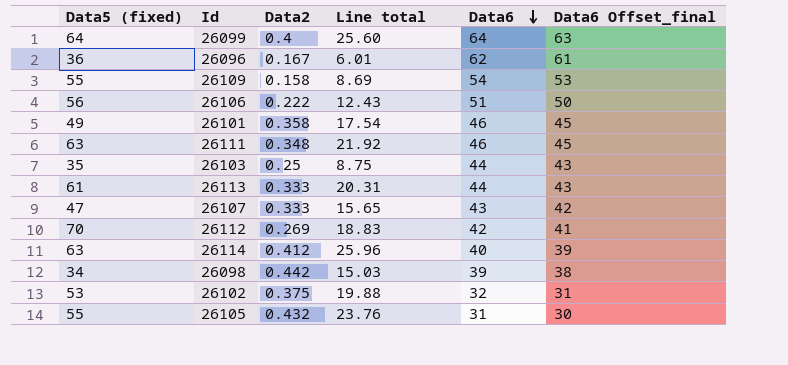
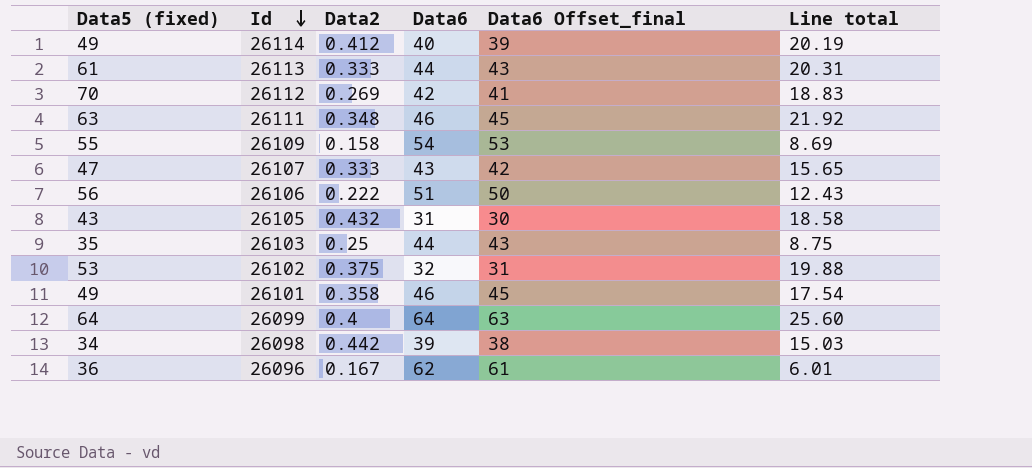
row order: Data6 descending -> Id descending
column Line total | position: 4 -> 6
26114 | Data5 (fixed): 63 -> 49
26114 | Line total: 25.96 -> 20.19
26105 | Data5 (fixed): 55 -> 43
26105 | Line total: 23.76 -> 18.58

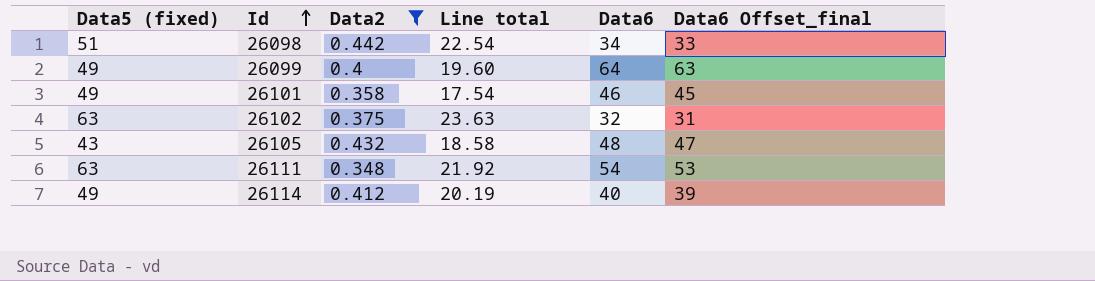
filter: none -> Data2 >= 0.348
row order: Id descending -> Id ascending
column Line total | position: 6 -> 4
26098 | Data5 (fixed): 34 -> 51
26098 | Line total: 15.03 -> 22.54
26098 | Data6: 39 -> 34
26098 | Data6 Offset_final: 38 -> 33
26099 | Data5 (fixed): 64 -> 49
26099 | Line total: 25.60 -> 19.60
26102 | Data5 (fixed): 53 -> 63
26102 | Line total: 19.88 -> 23.63
26105 | Data6: 31 -> 48
26105 | Data6 Offset_final: 30 -> 47
26111 | Data6: 46 -> 54
26111 | Data6 Offset_final: 45 -> 53

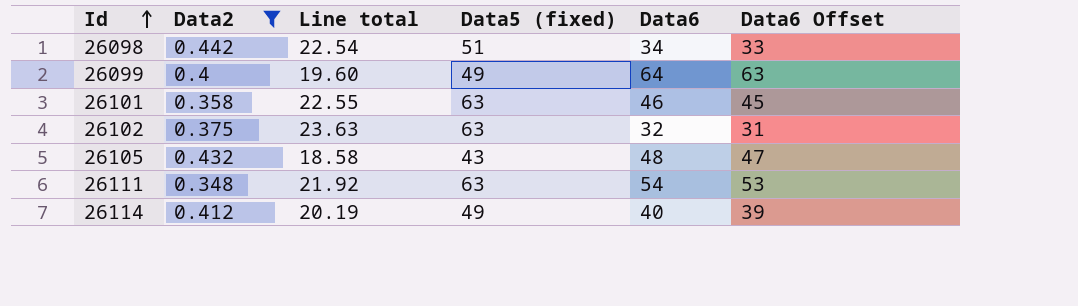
column Data5 (fixed) | position: 1 -> 4
column name: Data6 Offset_final -> Data6 Offset
26101 | Line total: 17.54 -> 22.55
26101 | Data5 (fixed): 49 -> 63

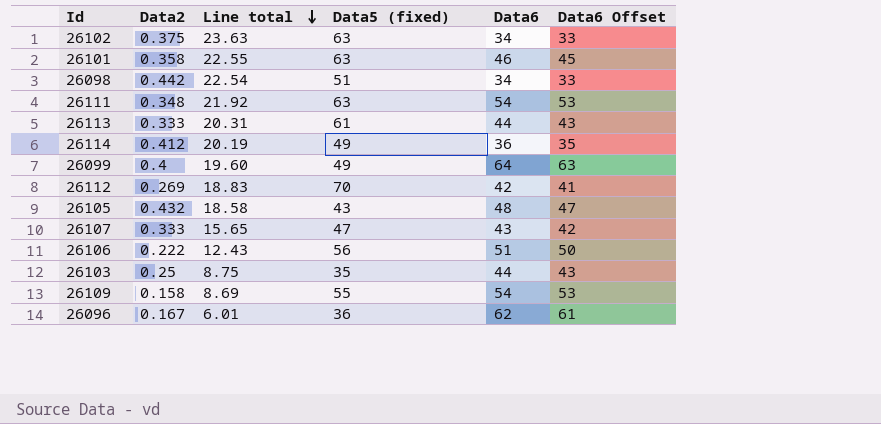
filter: Data2 >= 0.348 -> none
row order: Id ascending -> Line total descending
26102 | Data6: 32 -> 34
26102 | Data6 Offset: 31 -> 33
26114 | Data6: 40 -> 36
26114 | Data6 Offset: 39 -> 35

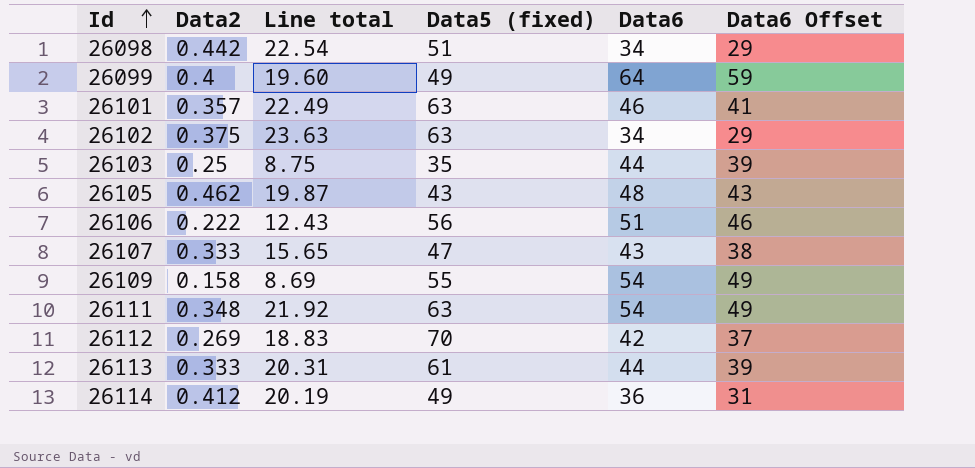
row order: Line total descending -> Id ascending
column Data6 Offset | formula: [Data6] - 1 -> [Data6] - 5
row 26096: 0.167 | 6.01 | 36 | 62 | 61 -> none
26101 | Data2: 0.358 -> 0.357
26101 | Line total: 22.55 -> 22.49
26105 | Data2: 0.432 -> 0.462
26105 | Line total: 18.58 -> 19.87

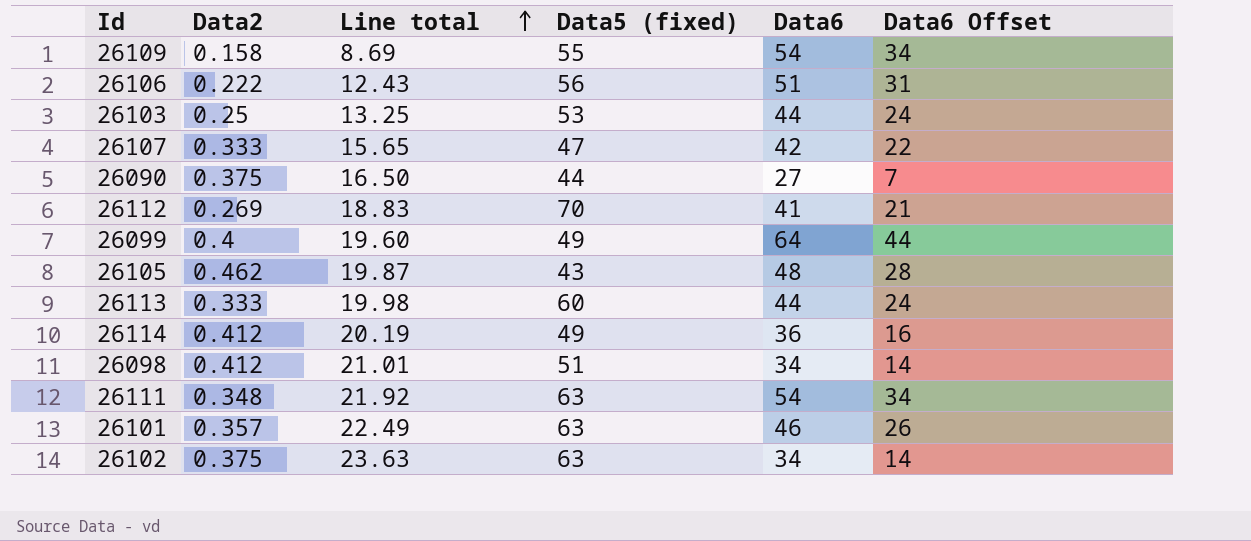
row order: Id ascending -> Line total ascending
column Data6 Offset | formula: [Data6] - 5 -> [Data6] - 20
26103 | Line total: 8.75 -> 13.25
26103 | Data5 (fixed): 35 -> 53
26107 | Data6: 43 -> 42
row 26090: none -> 0.375 | 16.50 | 44 | 27 | 7
26112 | Data6: 42 -> 41
26113 | Line total: 20.31 -> 19.98
26113 | Data5 (fixed): 61 -> 60
26098 | Data2: 0.442 -> 0.412
26098 | Line total: 22.54 -> 21.01

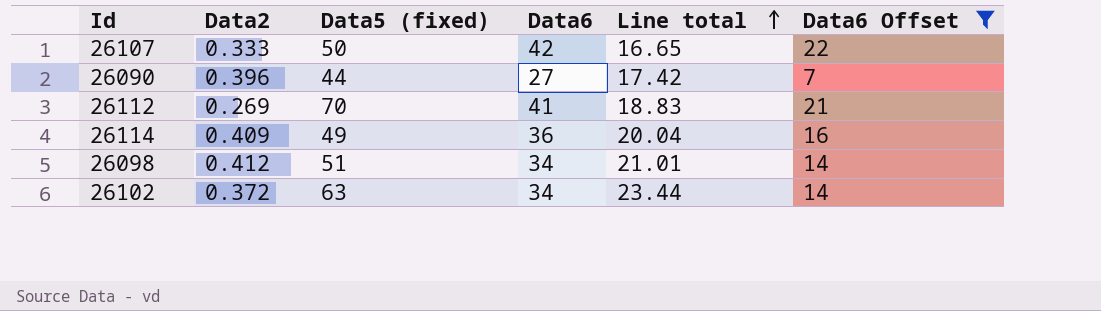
filter: none -> Data6 Offset <= 22
column Line total | position: 3 -> 5
26107 | Data5 (fixed): 47 -> 50
26107 | Line total: 15.65 -> 16.65
26090 | Data2: 0.375 -> 0.396
26090 | Line total: 16.50 -> 17.42
26114 | Data2: 0.412 -> 0.409
26114 | Line total: 20.19 -> 20.04
26102 | Data2: 0.375 -> 0.372
26102 | Line total: 23.63 -> 23.44

